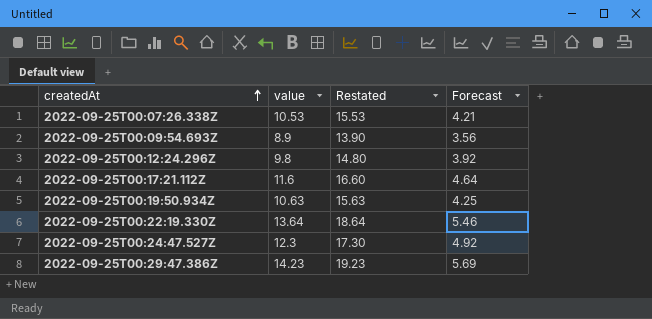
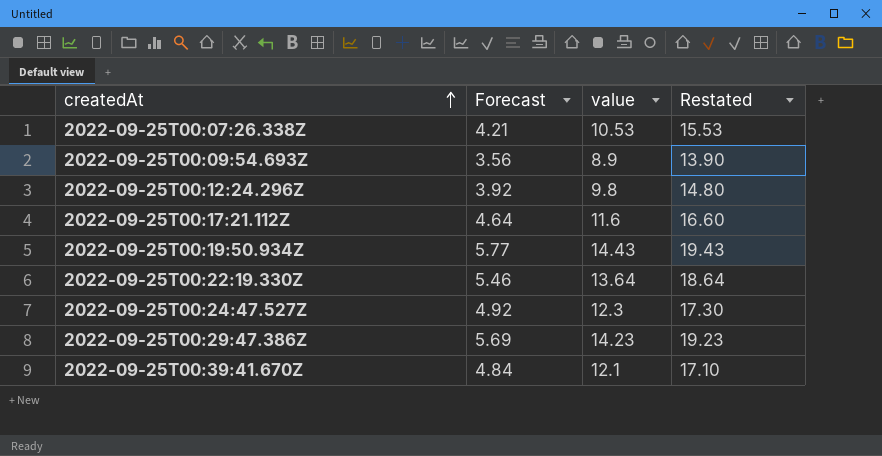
column Forecast | position: 4 -> 2
2022-09-25T00:19:50.934Z | Forecast: 4.25 -> 5.77
2022-09-25T00:19:50.934Z | value: 10.63 -> 14.43
2022-09-25T00:19:50.934Z | Restated: 15.63 -> 19.43
row 2022-09-25T00:39:41.670Z: none -> 4.84 | 12.1 | 17.10

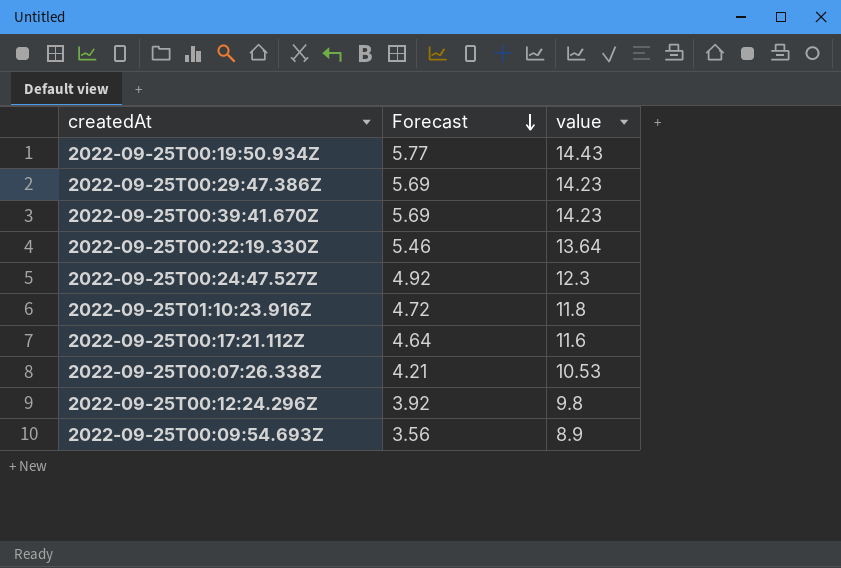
row order: createdAt ascending -> Forecast descending
column Restated | formula: [value] + 5 -> none
2022-09-25T00:39:41.670Z | Forecast: 4.84 -> 5.69
2022-09-25T00:39:41.670Z | value: 12.1 -> 14.23
row 2022-09-25T01:10:23.916Z: none -> 4.72 | 11.8

